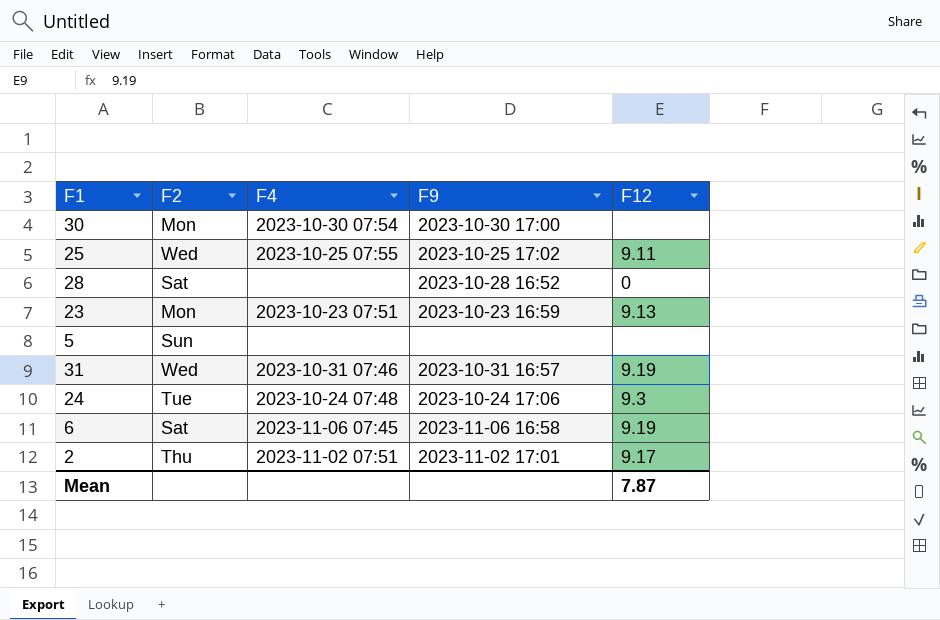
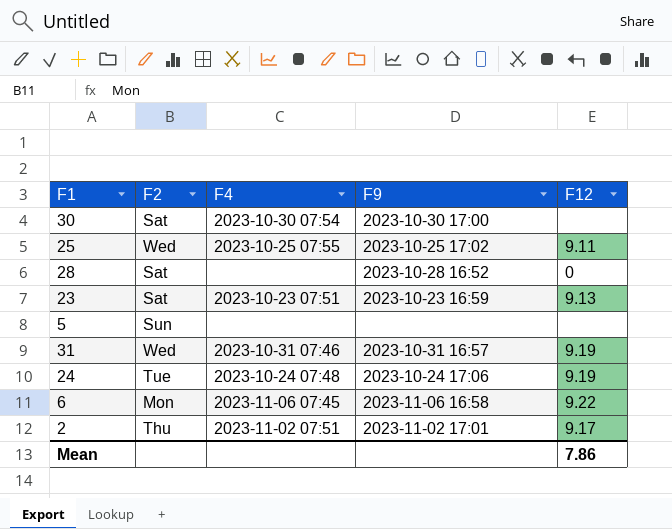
30 | F2: Mon -> Sat
23 | F2: Mon -> Sat
24 | F12: 9.3 -> 9.19
6 | F2: Sat -> Mon
6 | F12: 9.19 -> 9.22
Mean | F12: 7.87 -> 7.86

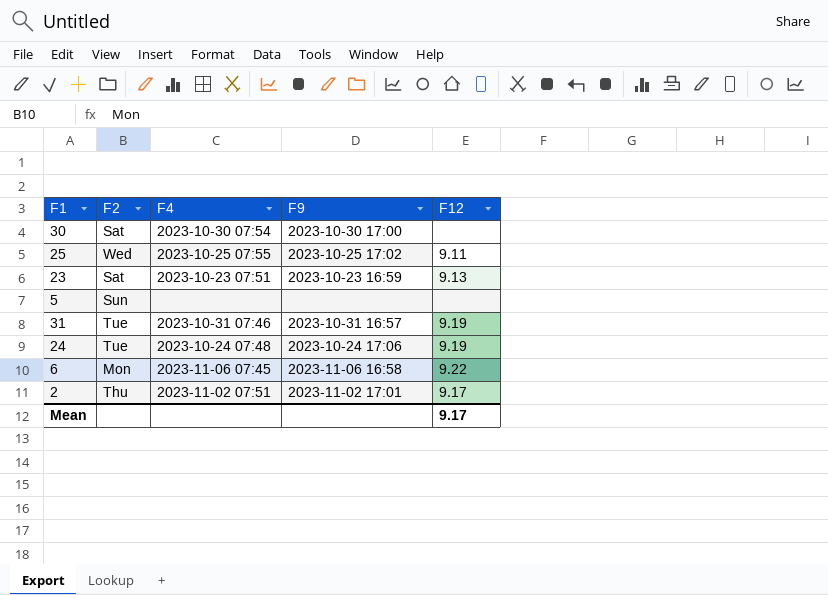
row 28: Sat | none | 2023-10-28 16:52 | 0 -> none
31 | F2: Wed -> Tue
Mean | F12: 7.86 -> 9.17

